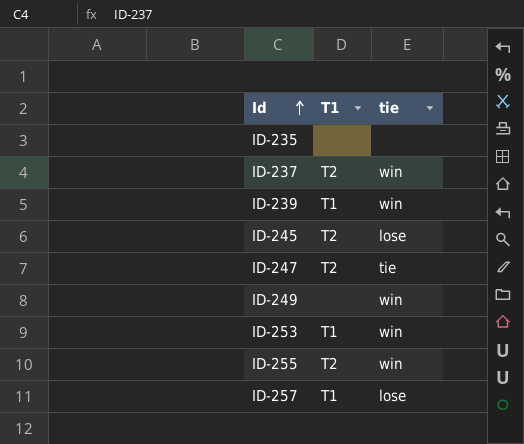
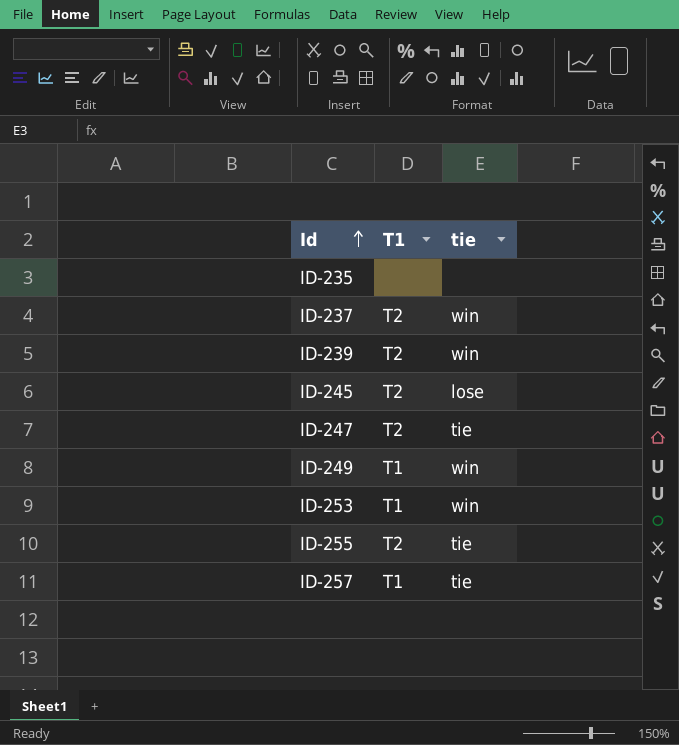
ID-239 | T1: T1 -> T2
ID-249 | T1: none -> T1
ID-255 | tie: win -> tie
ID-257 | tie: lose -> tie

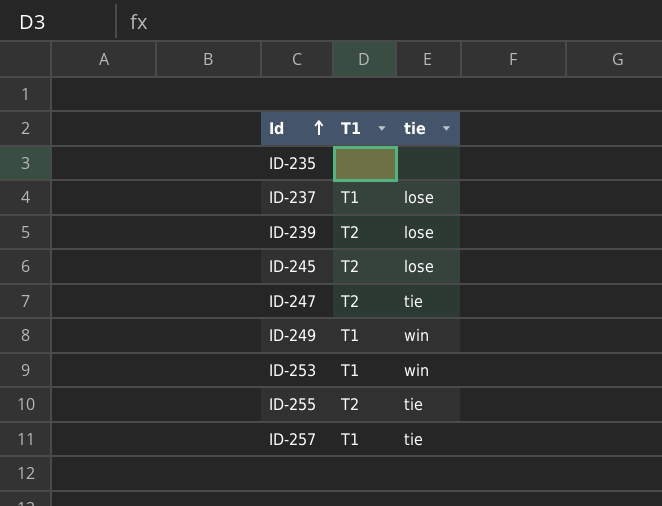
ID-237 | T1: T2 -> T1
ID-237 | tie: win -> lose
ID-239 | tie: win -> lose

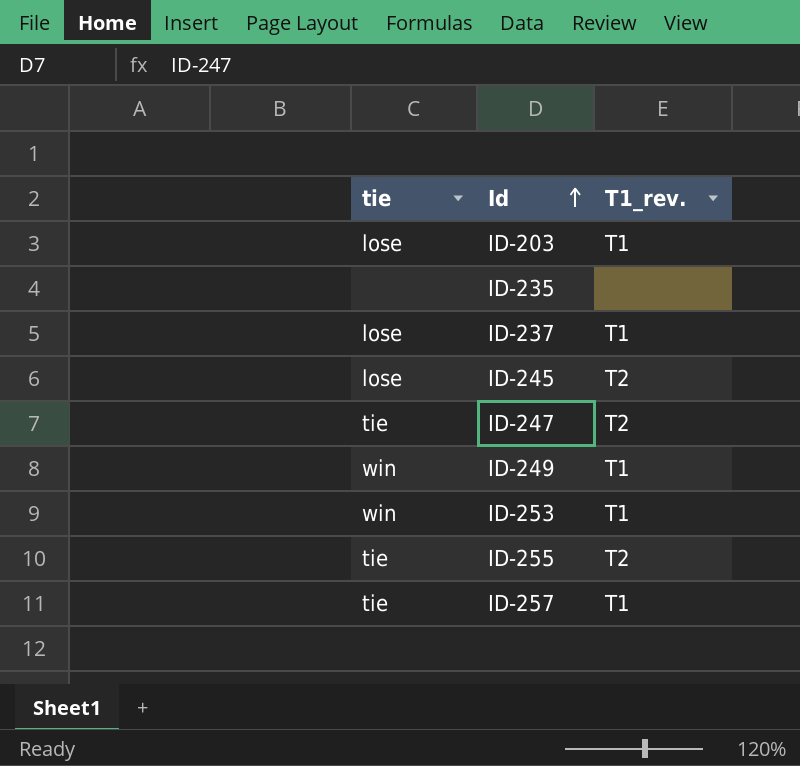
column tie | position: 3 -> 1
column name: T1 -> T1_rev.
row ID-239: T2 | lose -> none
row ID-203: none -> lose | T1

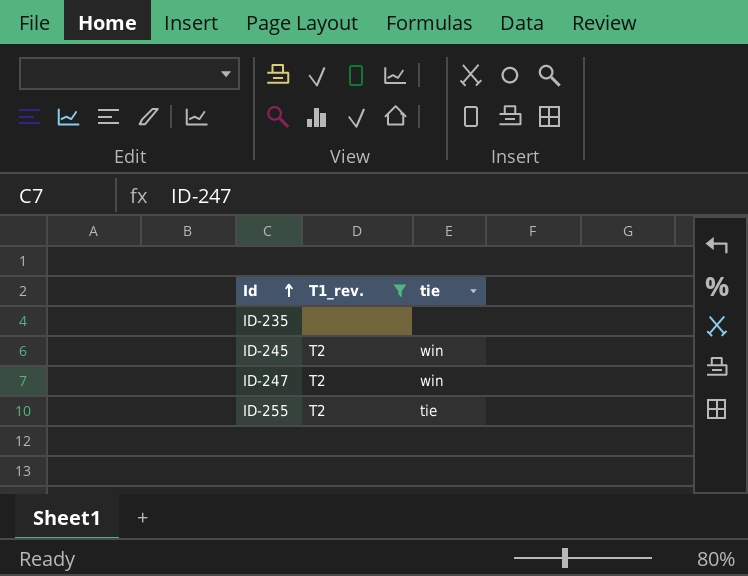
filter: none -> T1_rev. != T1
column tie | position: 1 -> 3
ID-245 | tie: lose -> win
ID-247 | tie: tie -> win

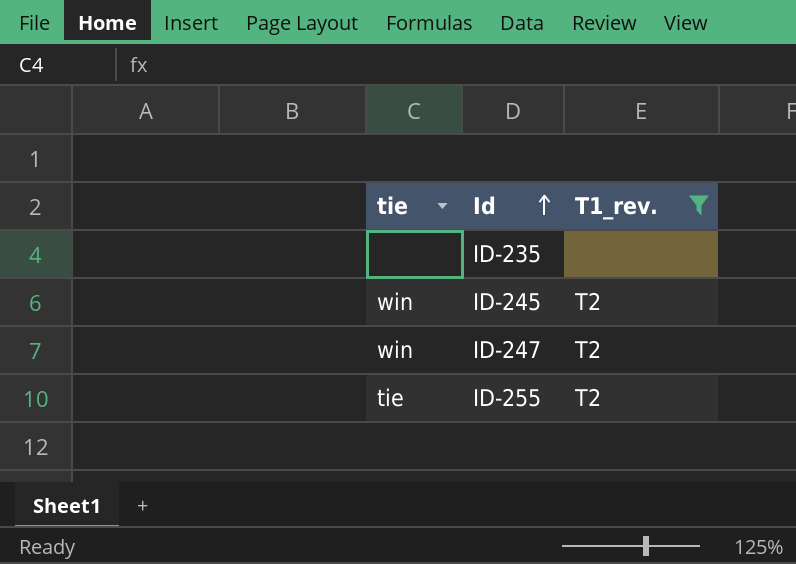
column tie | position: 3 -> 1

